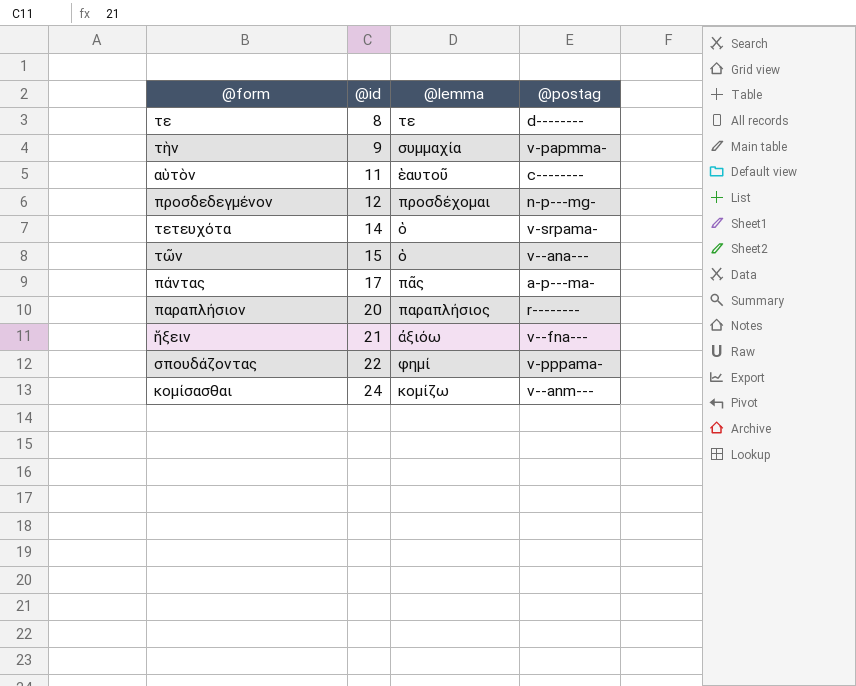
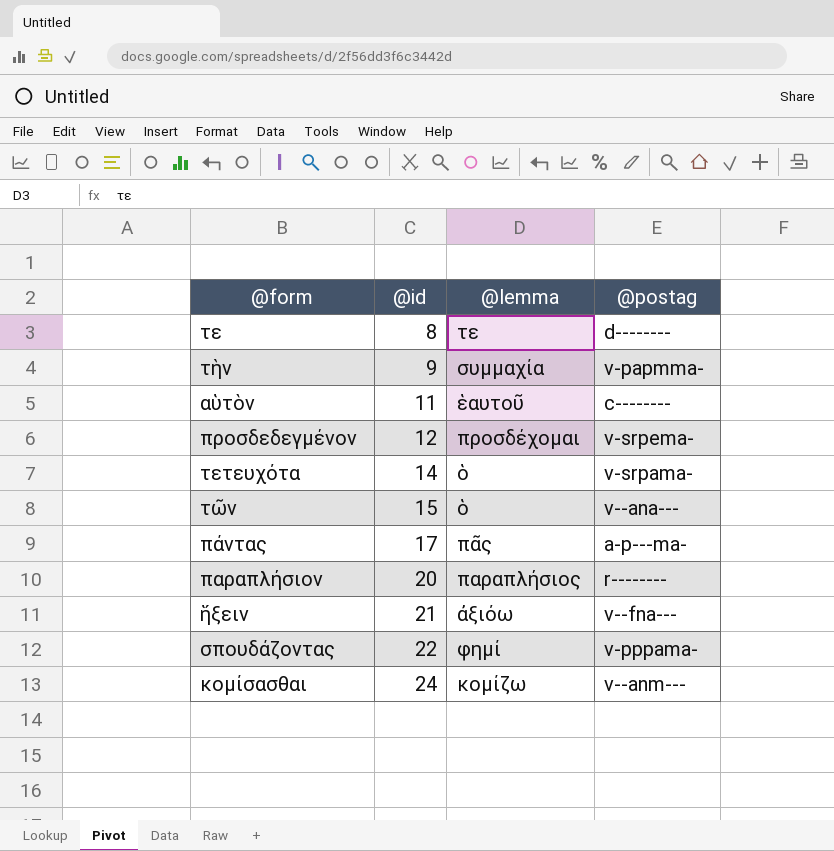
προσδεδεγμένον | @postag: n-p---mg- -> v-srpema-

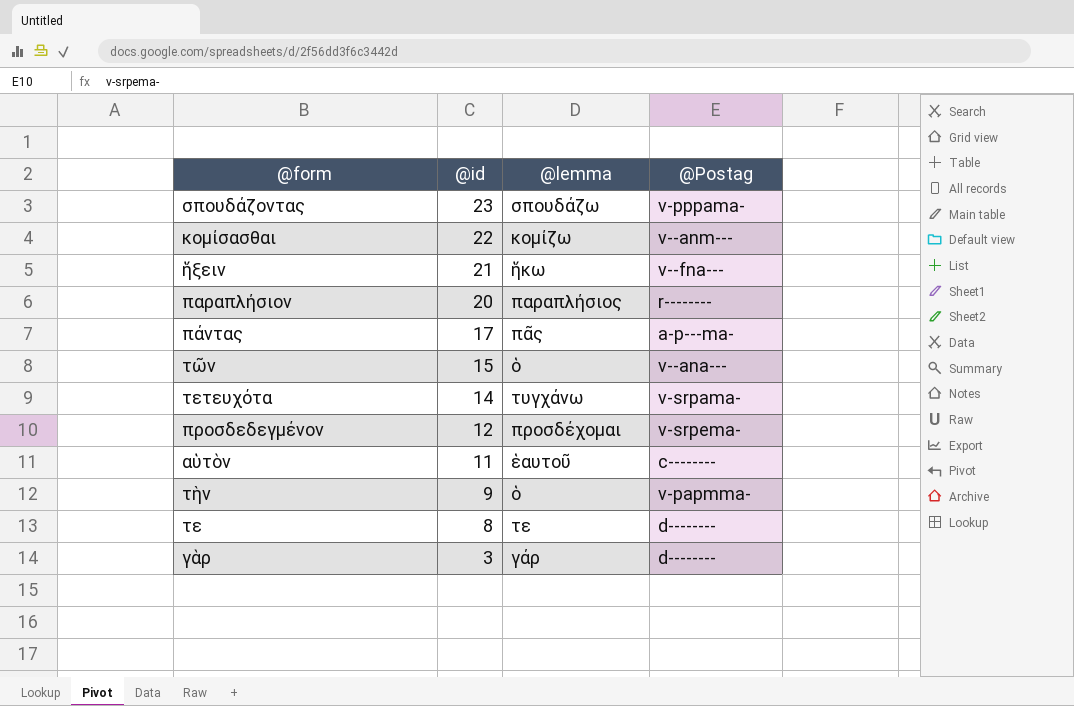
row order: @id ascending -> @id descending
column name: @postag -> @Postag
σπουδάζοντας | @id: 22 -> 23
σπουδάζοντας | @lemma: φημί -> σπουδάζω
κομίσασθαι | @id: 24 -> 22
ἥξειν | @lemma: ἀξιόω -> ἥκω
τετευχότα | @lemma: ὁ -> τυγχάνω
τὴν | @lemma: συμμαχία -> ὁ
row γὰρ: none -> 3 | γάρ | d--------

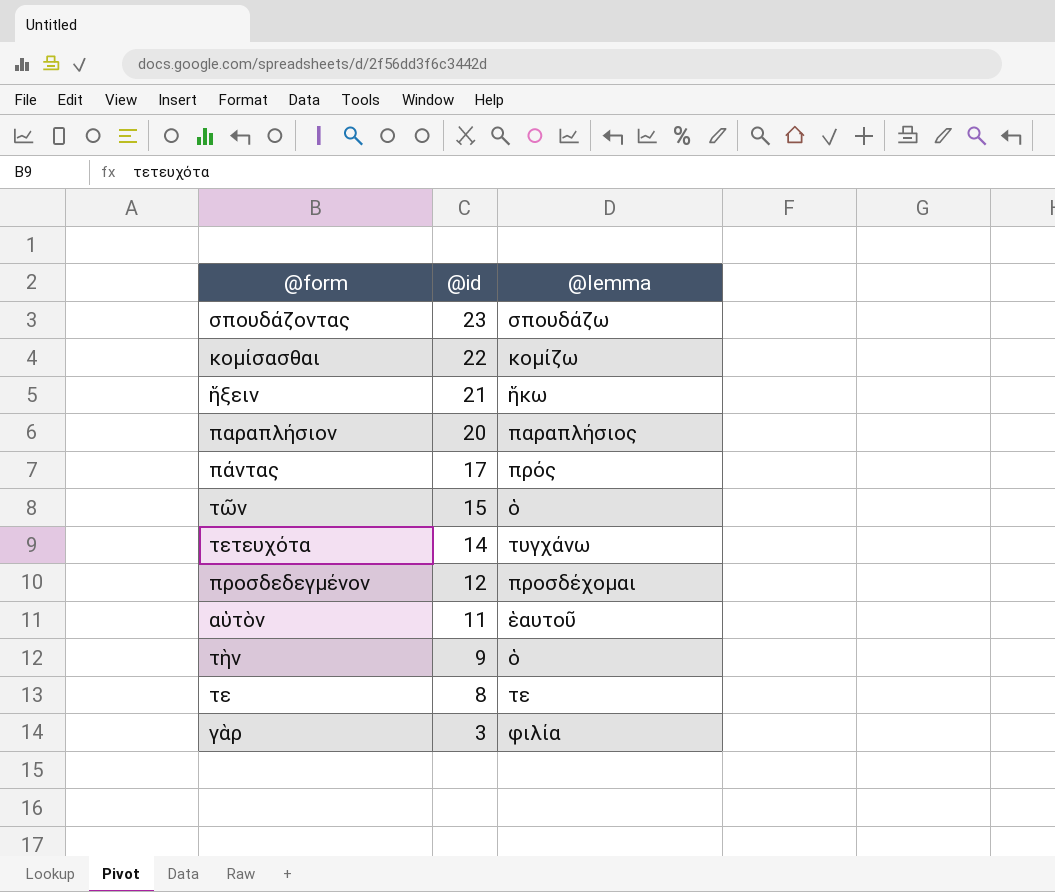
column @Postag | position: 4 -> none
πάντας | @lemma: πᾶς -> πρός
γὰρ | @lemma: γάρ -> φιλία

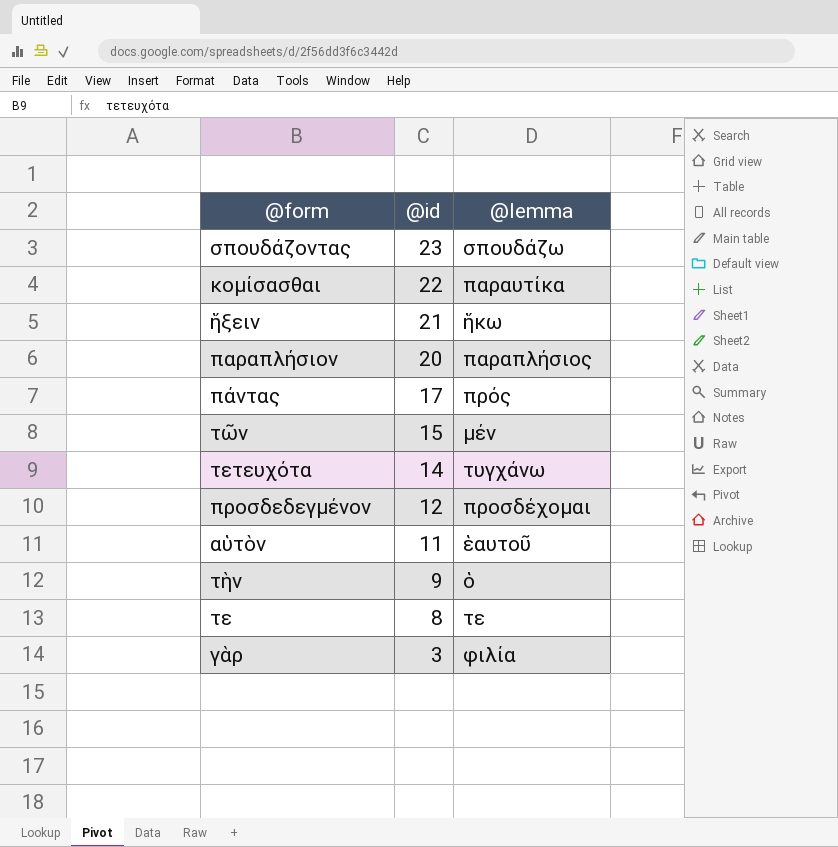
κομίσασθαι | @lemma: κομίζω -> παραυτίκα
τῶν | @lemma: ὁ -> μέν

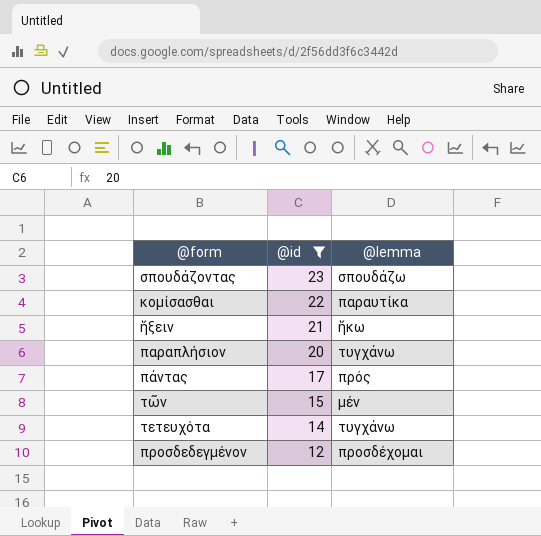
filter: none -> @id >= 12
παραπλήσιον | @lemma: παραπλήσιος -> τυγχάνω

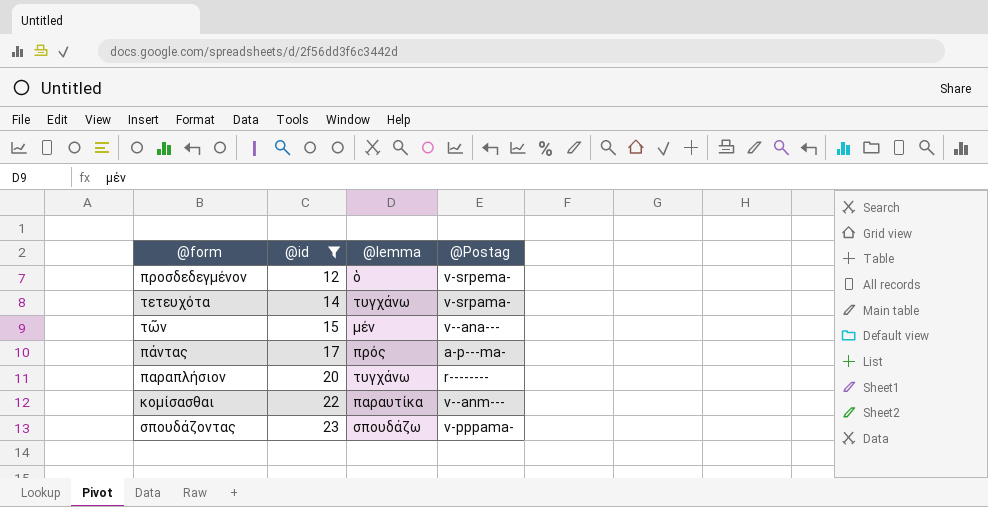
row order: @id descending -> @id ascending
column @Postag | position: none -> 4
row ἥξειν: 21 | ἥκω -> none
προσδεδεγμένον | @lemma: προσδέχομαι -> ὁ

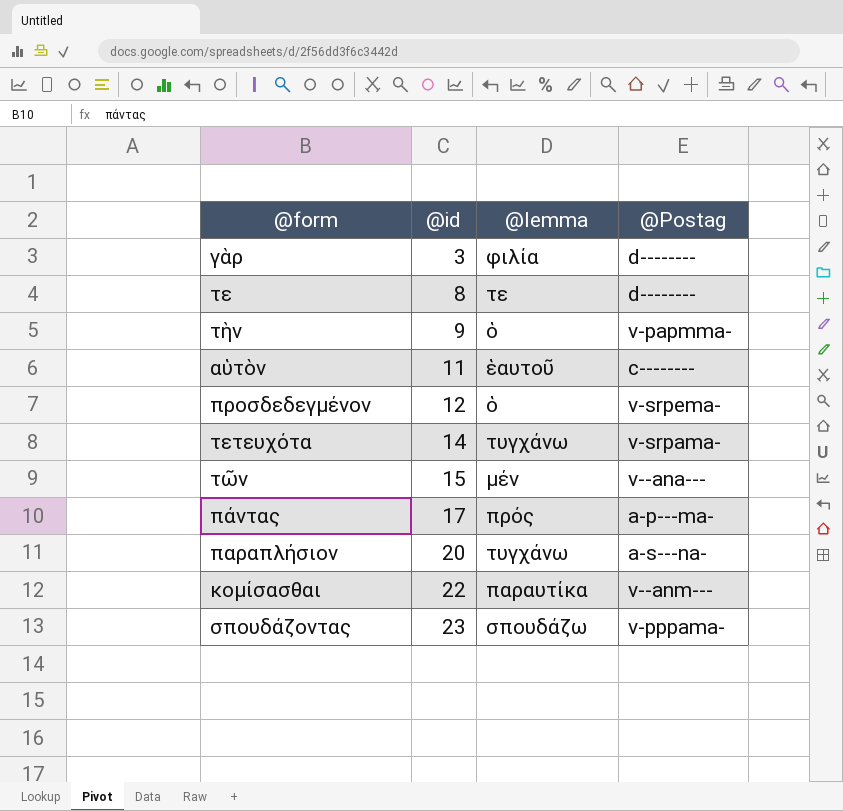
filter: @id >= 12 -> none
παραπλήσιον | @Postag: r-------- -> a-s---na-

